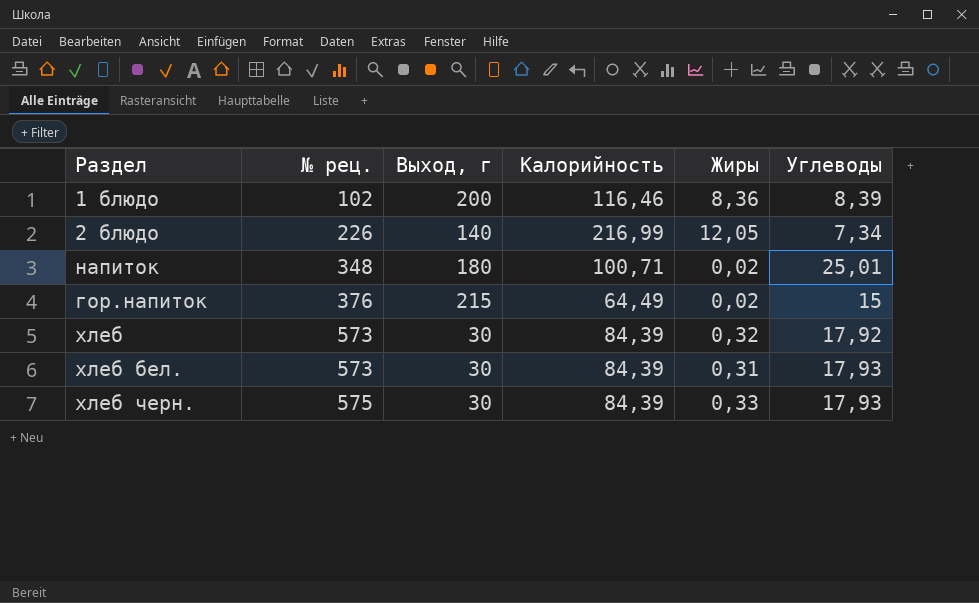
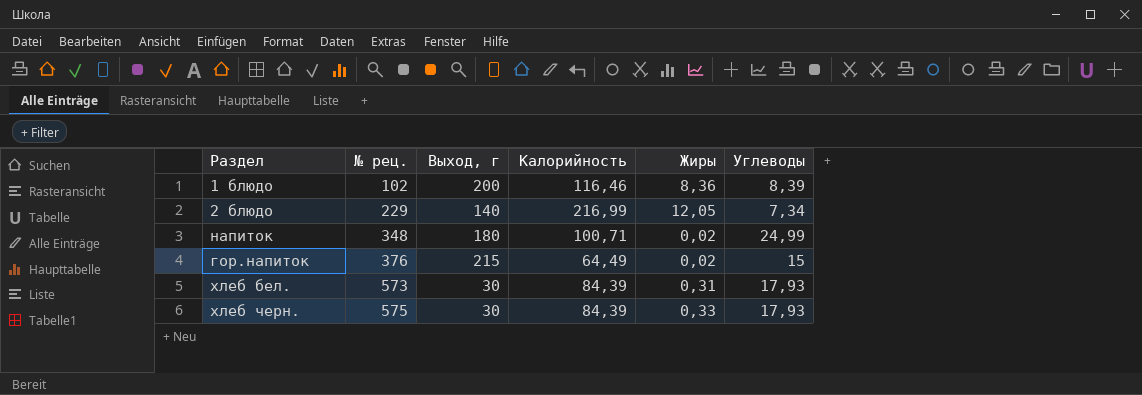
row хлеб: 573 | 30 | 84,39 | 0,32 | 17,92 -> none
2 блюдо | № рец.: 226 -> 229
напиток | Углеводы: 25,01 -> 24,99

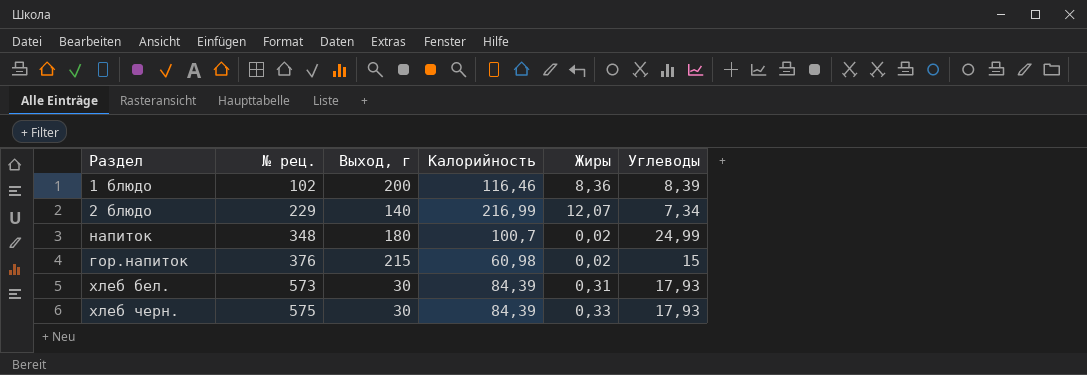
2 блюдо | Жиры: 12,05 -> 12,07
напиток | Калорийность: 100,71 -> 100,7
гор.напиток | Калорийность: 64,49 -> 60,98

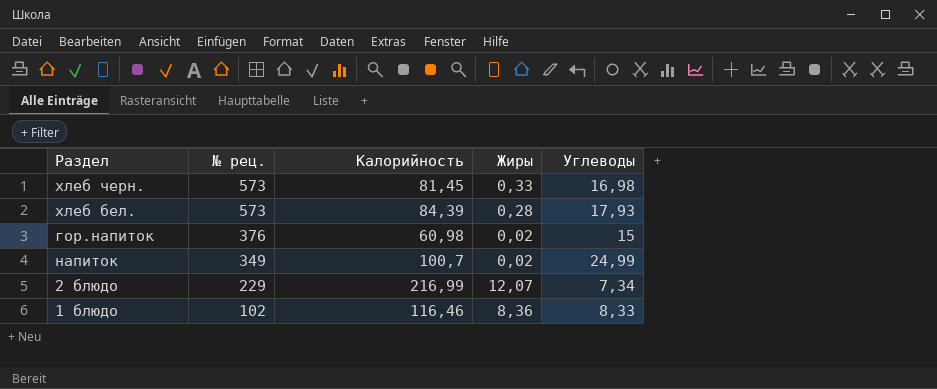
row order: № рец. ascending -> № рец. descending
column Выход, г | position: 3 -> none
хлеб черн. | № рец.: 575 -> 573
хлеб черн. | Калорийность: 84,39 -> 81,45
хлеб черн. | Углеводы: 17,93 -> 16,98
хлеб бел. | Жиры: 0,31 -> 0,28
напиток | № рец.: 348 -> 349
1 блюдо | Углеводы: 8,39 -> 8,33

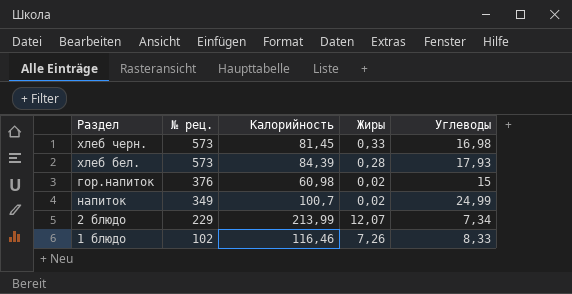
2 блюдо | Калорийность: 216,99 -> 213,99
1 блюдо | Жиры: 8,36 -> 7,26

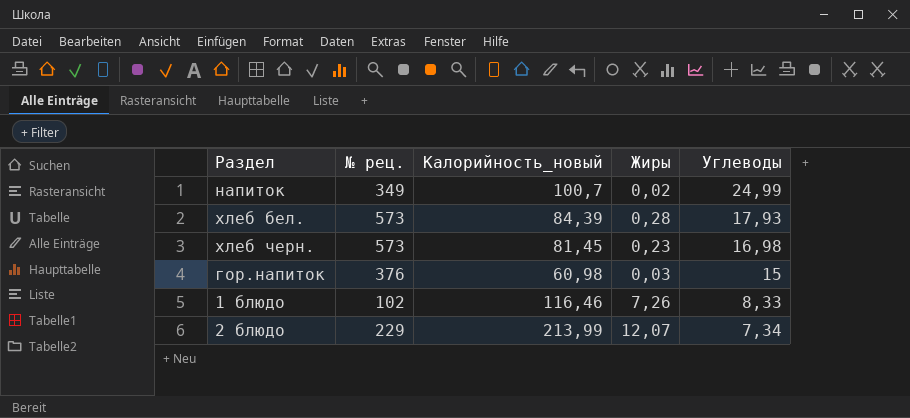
row order: № рец. descending -> Углеводы descending
column name: Калорийность -> Калорийность_новый
хлеб черн. | Жиры: 0,33 -> 0,23
гор.напиток | Жиры: 0,02 -> 0,03

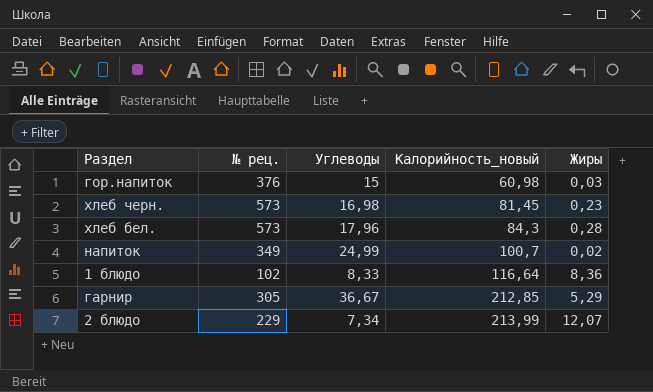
row order: Углеводы descending -> Калорийность_новый ascending
column Углеводы | position: 5 -> 3
хлеб бел. | Углеводы: 17,93 -> 17,96
хлеб бел. | Калорийность_новый: 84,39 -> 84,3
1 блюдо | Калорийность_новый: 116,46 -> 116,64
1 блюдо | Жиры: 7,26 -> 8,36
row гарнир: none -> 305 | 36,67 | 212,85 | 5,29

